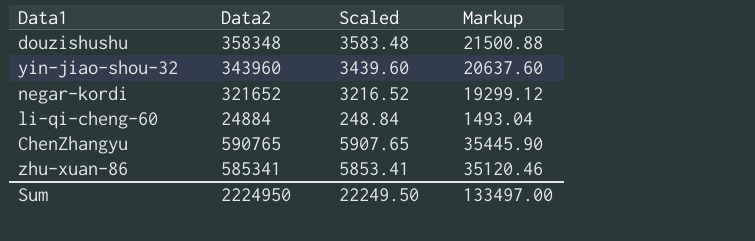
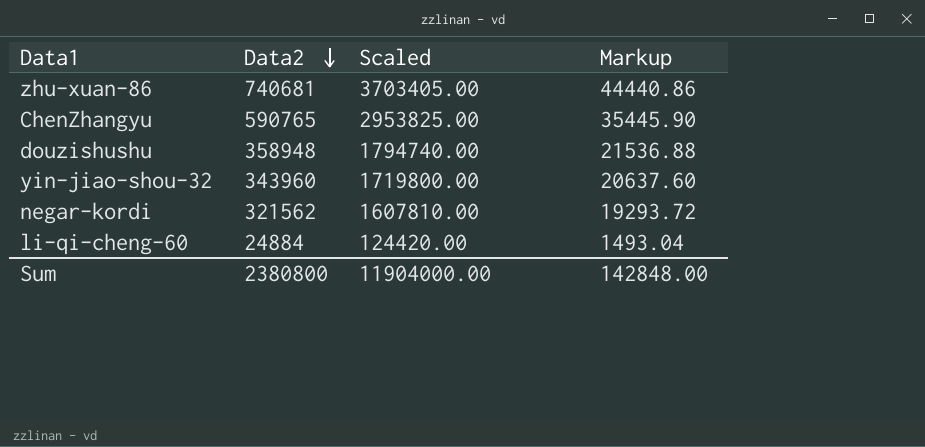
row order: none -> Data2 descending
column Scaled | formula: [Data2] * 0.01 -> [Data2] * 5
zhu-xuan-86 | Data2: 585341 -> 740681
zhu-xuan-86 | Markup: 35120.46 -> 44440.86
douzishushu | Data2: 358348 -> 358948
douzishushu | Markup: 21500.88 -> 21536.88
negar-kordi | Data2: 321652 -> 321562
negar-kordi | Markup: 19299.12 -> 19293.72
Sum | Data2: 2224950 -> 2380800
Sum | Scaled: 22249.50 -> 11904000.00
Sum | Markup: 133497.00 -> 142848.00

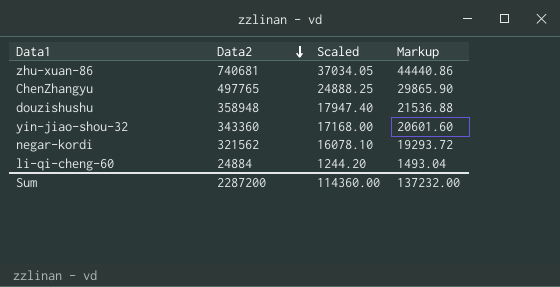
column Scaled | formula: [Data2] * 5 -> [Data2] * 0.05
ChenZhangyu | Data2: 590765 -> 497765
ChenZhangyu | Markup: 35445.90 -> 29865.90
yin-jiao-shou-32 | Data2: 343960 -> 343360
yin-jiao-shou-32 | Markup: 20637.60 -> 20601.60
Sum | Data2: 2380800 -> 2287200
Sum | Scaled: 11904000.00 -> 114360.00
Sum | Markup: 142848.00 -> 137232.00

